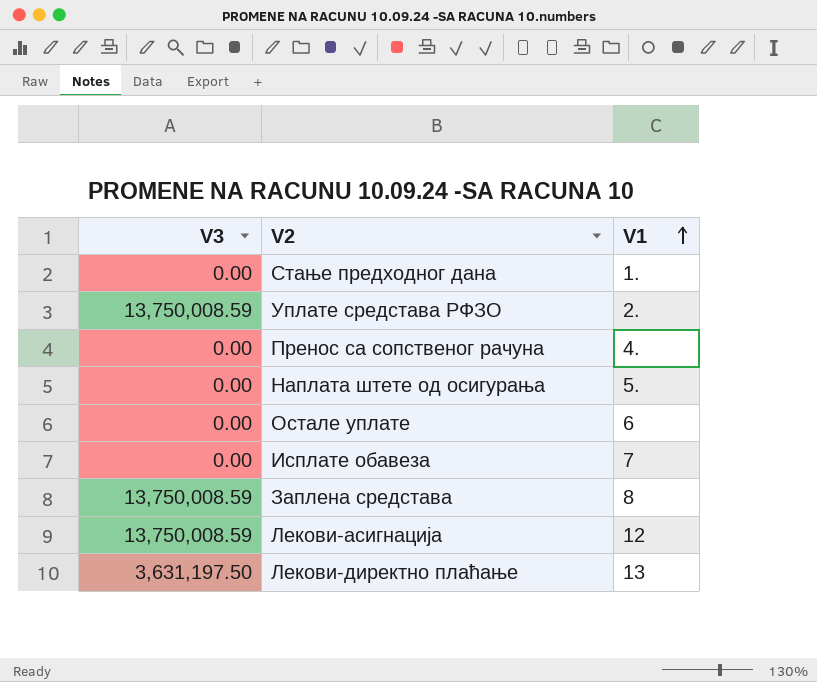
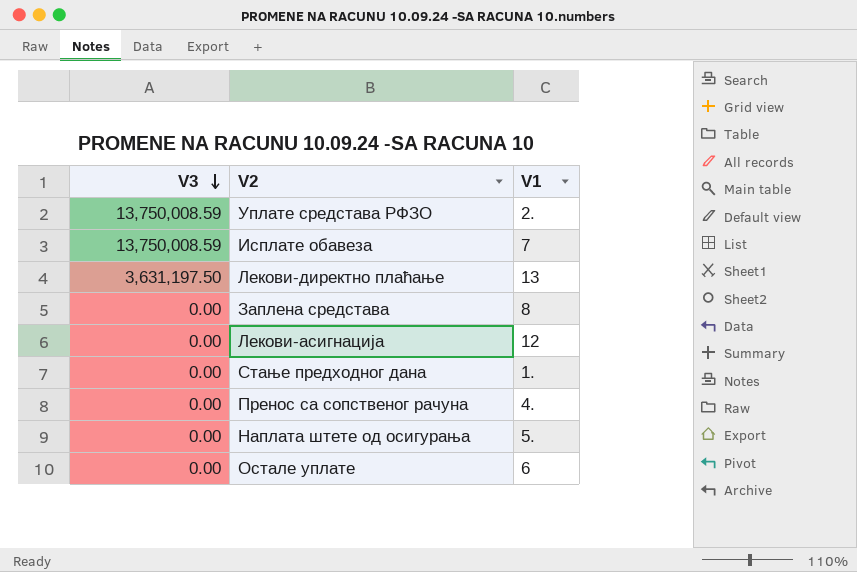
row order: V1 ascending -> V3 descending
Исплате обавеза | V3: 0.00 -> 13,750,008.59
Заплена средстава | V3: 13,750,008.59 -> 0.00
Лекови-асигнација | V3: 13,750,008.59 -> 0.00

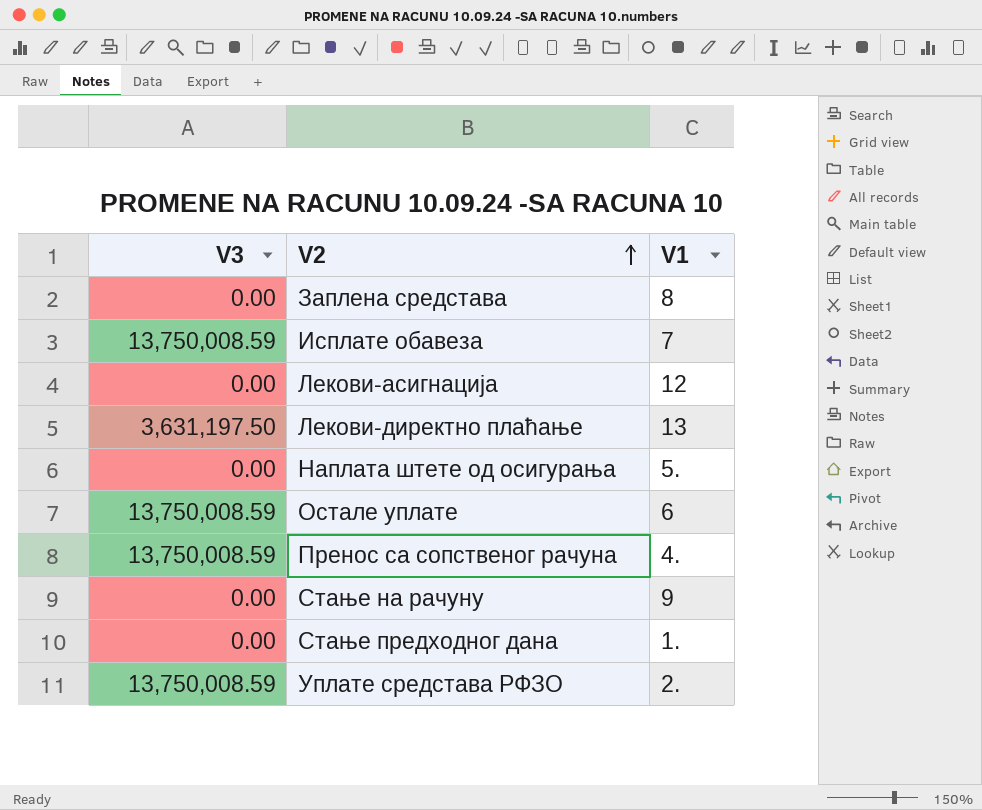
row order: V3 descending -> V2 ascending
Остале уплате | V3: 0.00 -> 13,750,008.59
Пренос са сопственог рачуна | V3: 0.00 -> 13,750,008.59
row Стање на рачуну: none -> 0.00 | 9

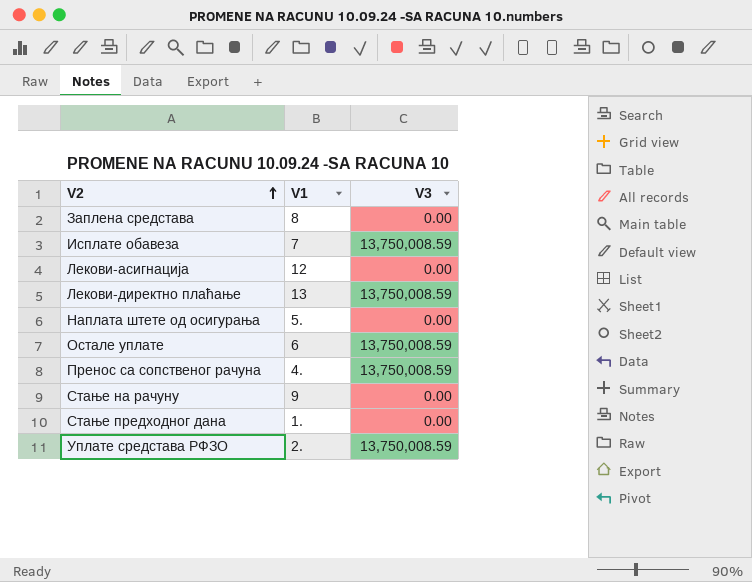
column V3 | position: 1 -> 3
Лекови-директно плаћање | V3: 3,631,197.50 -> 13,750,008.59

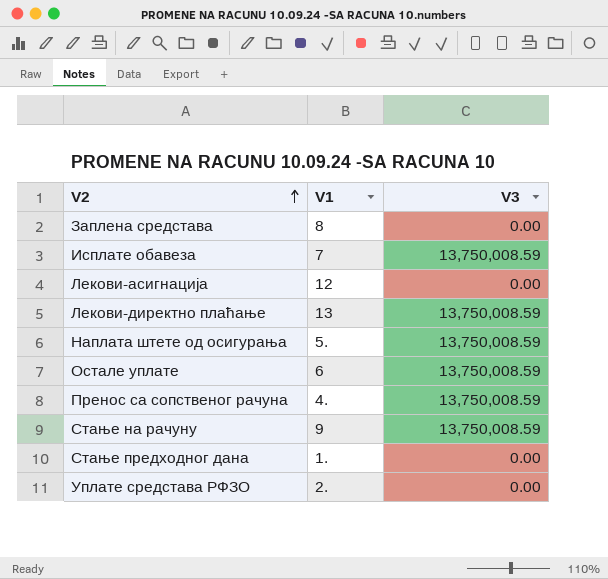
Наплата штете од осигурања | V3: 0.00 -> 13,750,008.59
Стање на рачуну | V3: 0.00 -> 13,750,008.59
Уплате средстава РФЗО | V3: 13,750,008.59 -> 0.00

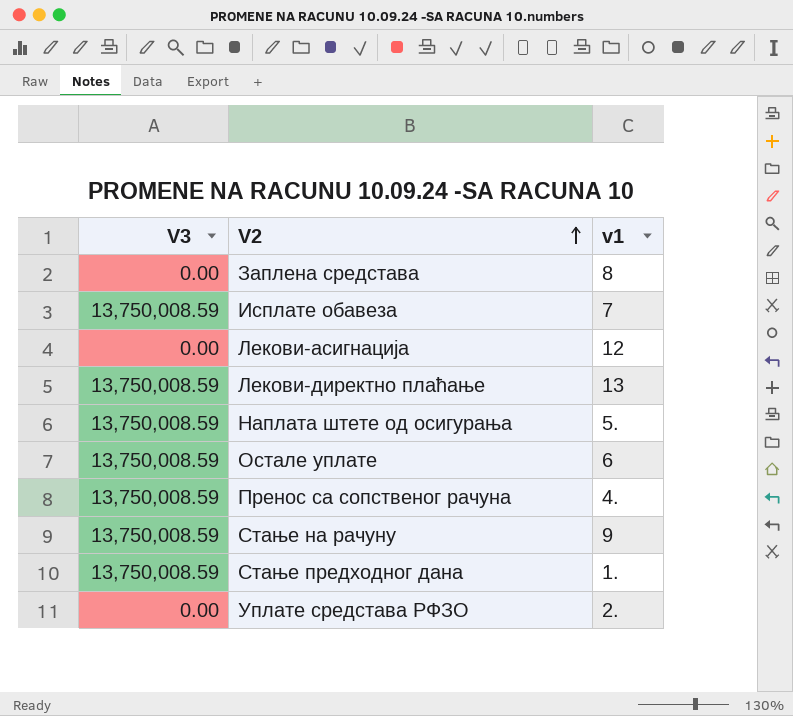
column V3 | position: 3 -> 1
column name: V1 -> v1
Стање предходног дана | V3: 0.00 -> 13,750,008.59

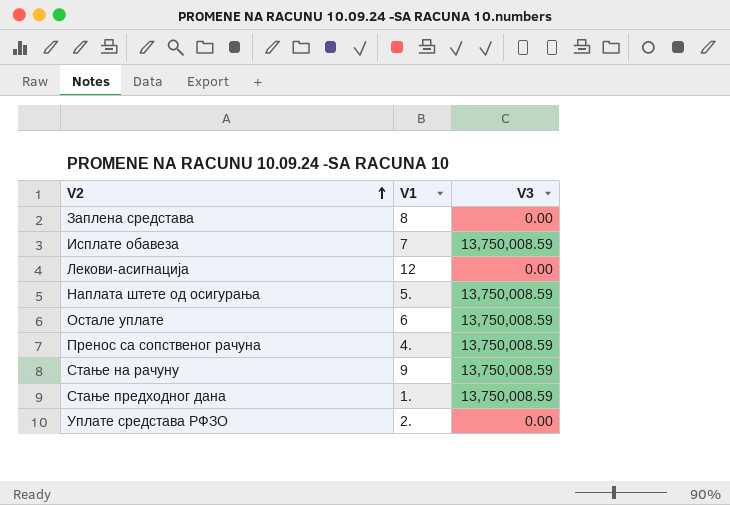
column name: v1 -> V1
column V3 | position: 1 -> 3
row Лекови-директно плаћање: 13,750,008.59 | 13 -> none

